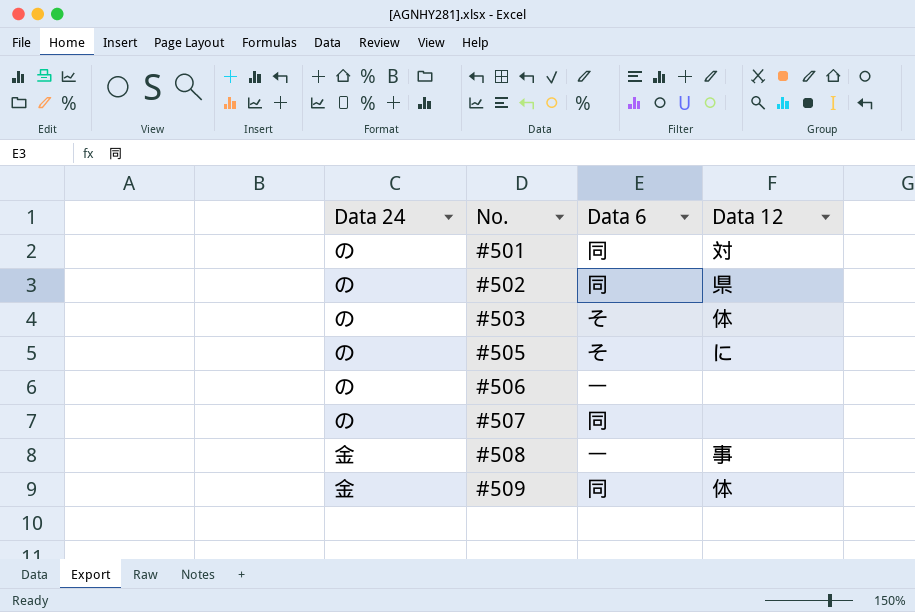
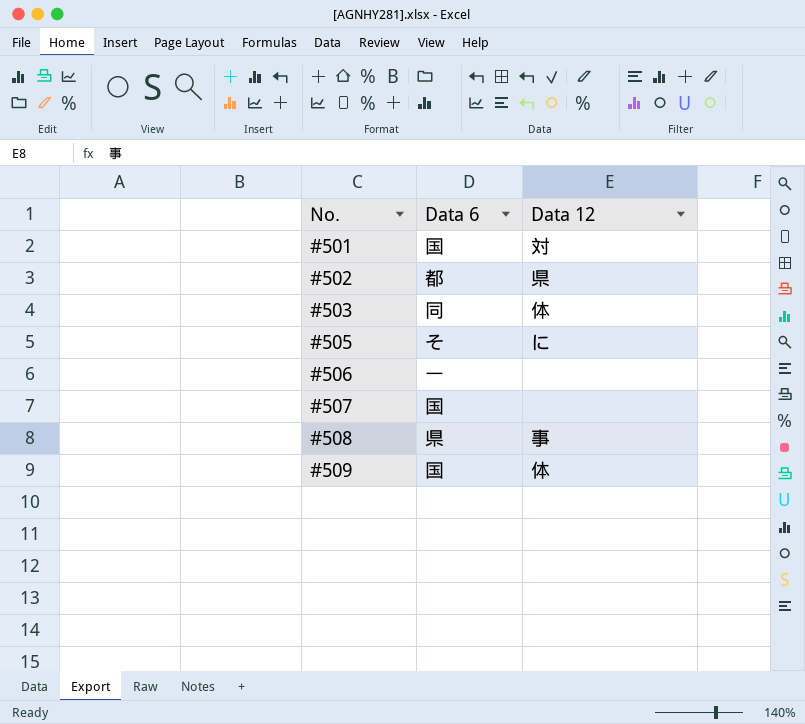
column Data 24 | position: 1 -> none
#501 | Data 6: 同 -> 国
#502 | Data 6: 同 -> 都
#503 | Data 6: そ -> 同
#507 | Data 6: 同 -> 国
#508 | Data 6: 一 -> 県
#509 | Data 6: 同 -> 国

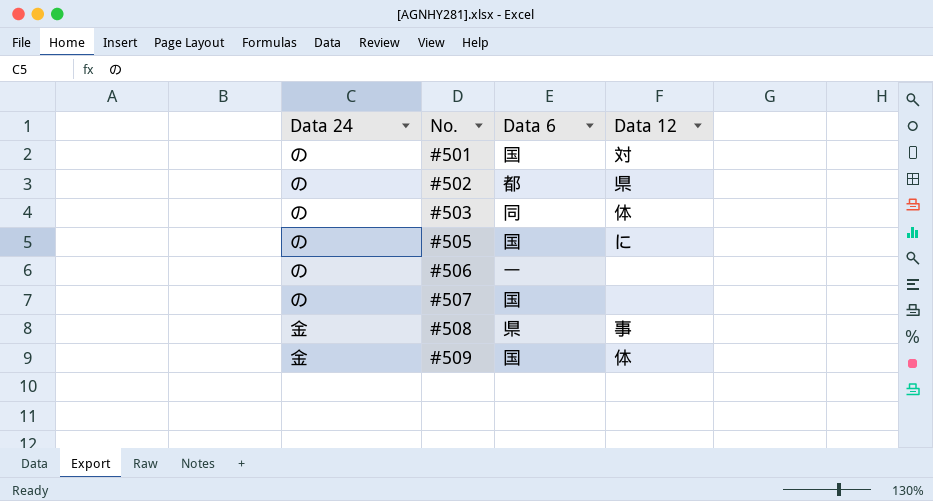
column Data 24 | position: none -> 1
#505 | Data 6: そ -> 国

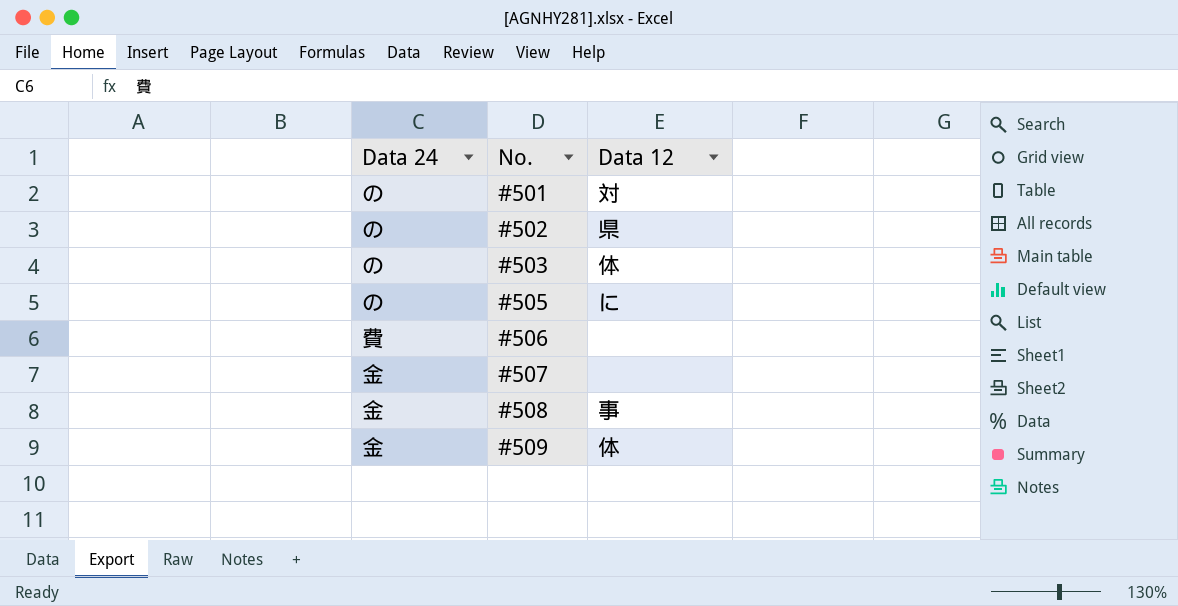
column Data 6 | position: 3 -> none
#506 | Data 24: の -> 費
#507 | Data 24: の -> 金

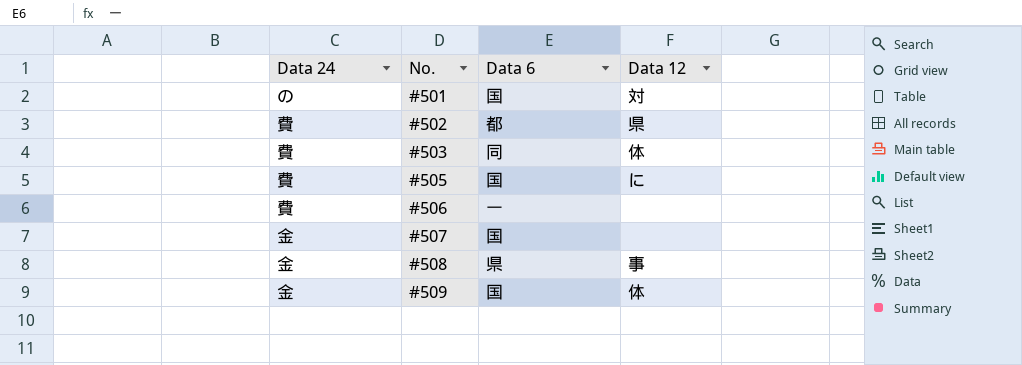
column Data 6 | position: none -> 3
#502 | Data 24: の -> 費
#503 | Data 24: の -> 費
#505 | Data 24: の -> 費

